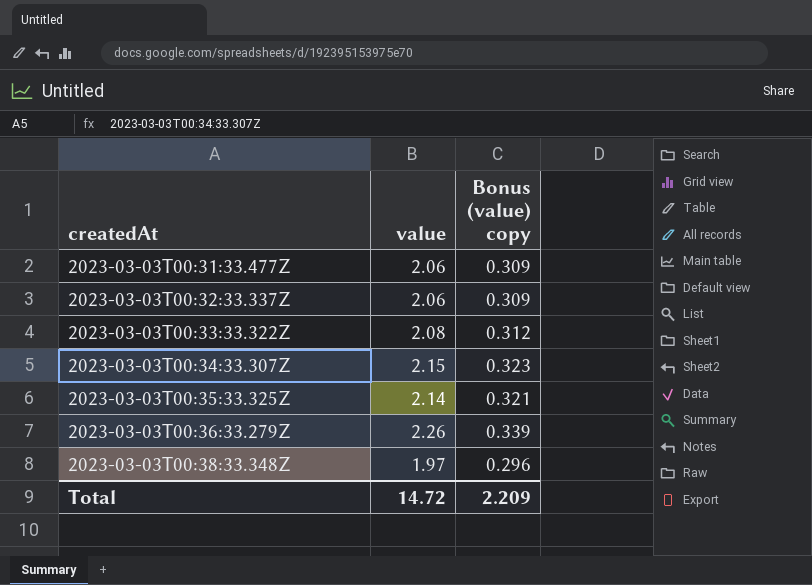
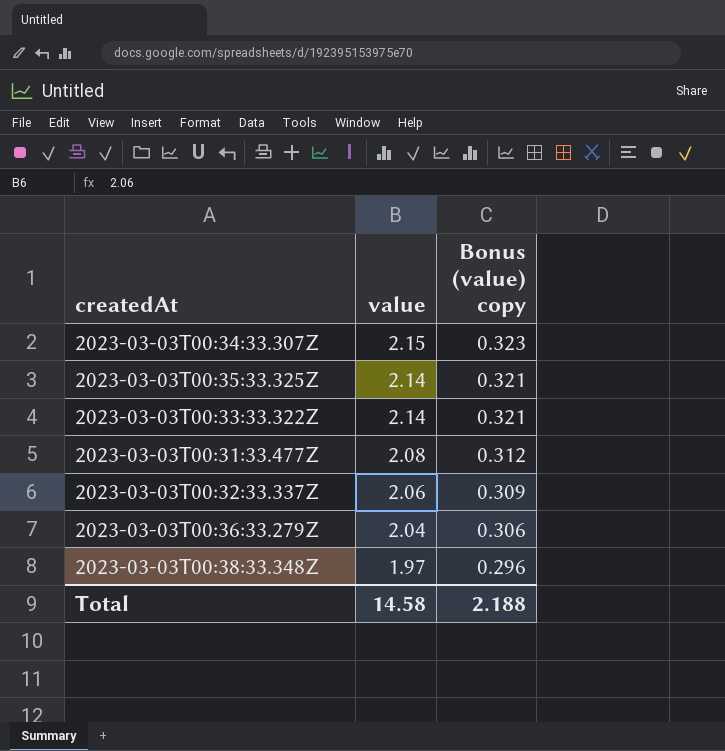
row order: createdAt ascending -> value descending
2023-03-03T00:33:33.322Z | value: 2.08 -> 2.14
2023-03-03T00:33:33.322Z | Bonus (value) copy: 0.312 -> 0.321
2023-03-03T00:31:33.477Z | value: 2.06 -> 2.08
2023-03-03T00:31:33.477Z | Bonus (value) copy: 0.309 -> 0.312
2023-03-03T00:36:33.279Z | value: 2.26 -> 2.04
2023-03-03T00:36:33.279Z | Bonus (value) copy: 0.339 -> 0.306
Total | value: 14.72 -> 14.58
Total | Bonus (value) copy: 2.209 -> 2.188

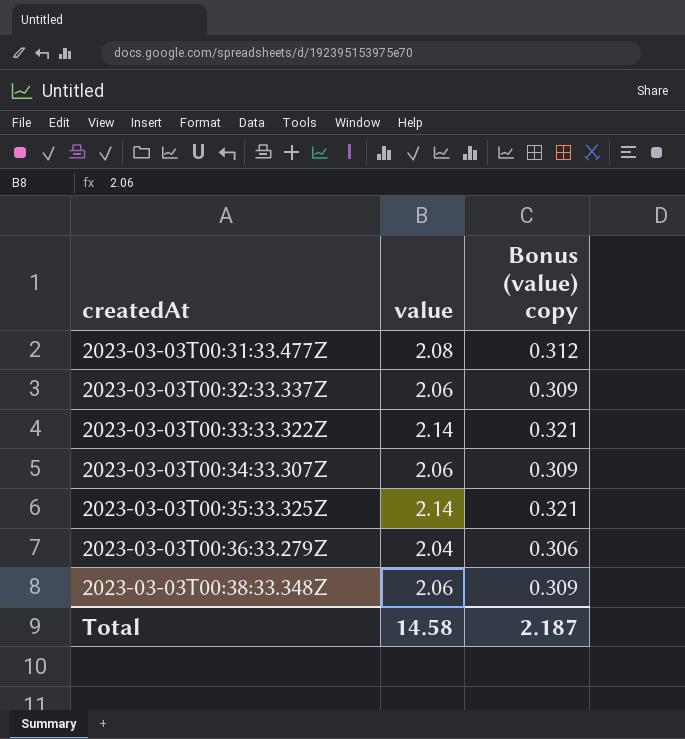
row order: value descending -> createdAt ascending
2023-03-03T00:34:33.307Z | value: 2.15 -> 2.06
2023-03-03T00:34:33.307Z | Bonus (value) copy: 0.323 -> 0.309
2023-03-03T00:38:33.348Z | value: 1.97 -> 2.06
2023-03-03T00:38:33.348Z | Bonus (value) copy: 0.296 -> 0.309
Total | Bonus (value) copy: 2.188 -> 2.187

